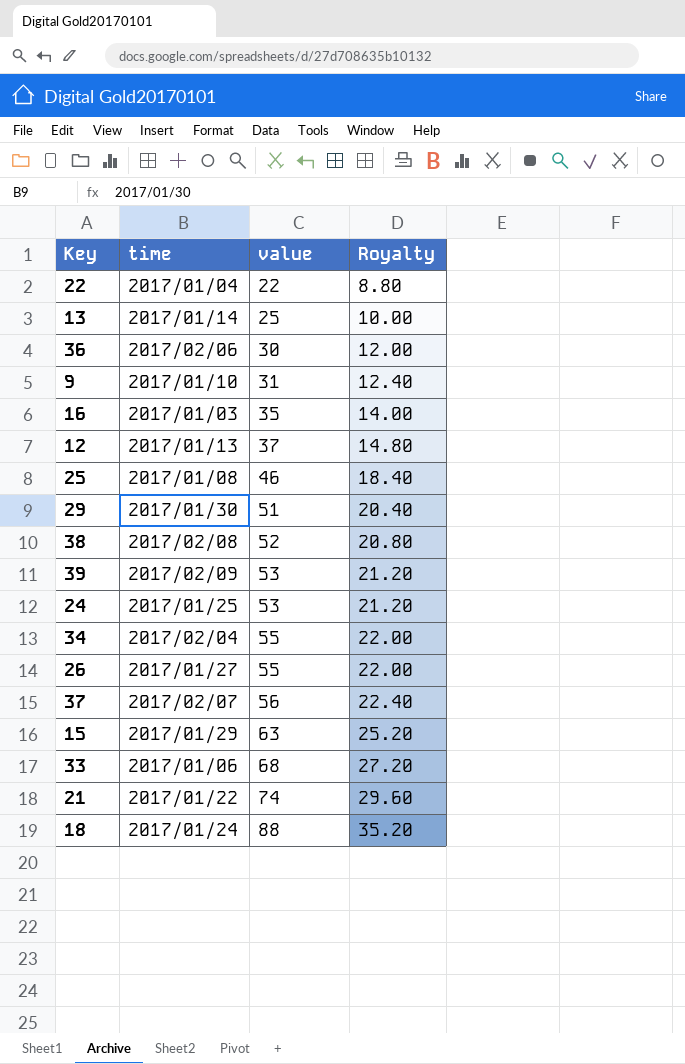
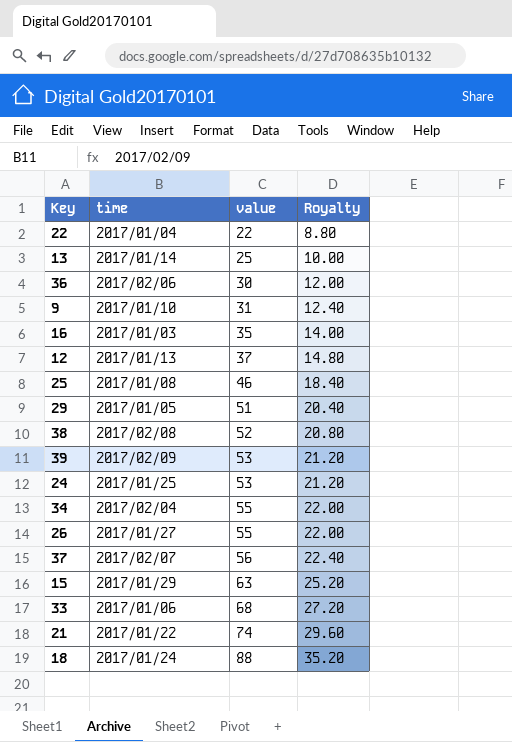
29 | time: 2017/01/30 -> 2017/01/05

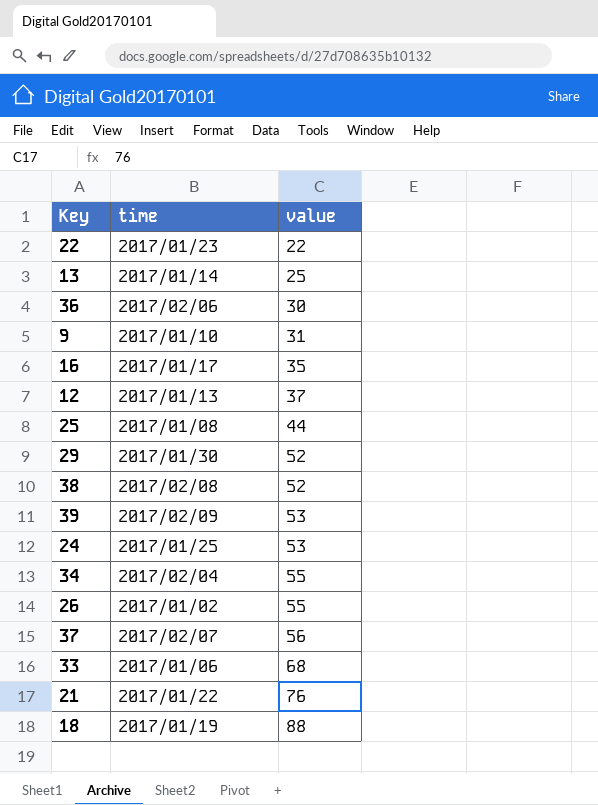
column Royalty | formula: [value] * 0.4 -> none
row 15: 2017/01/29 | 63 | 25.20 -> none
22 | time: 2017/01/04 -> 2017/01/23
16 | time: 2017/01/03 -> 2017/01/17
25 | value: 46 -> 44
29 | time: 2017/01/05 -> 2017/01/30
29 | value: 51 -> 52
26 | time: 2017/01/27 -> 2017/01/02
21 | value: 74 -> 76
18 | time: 2017/01/24 -> 2017/01/19

